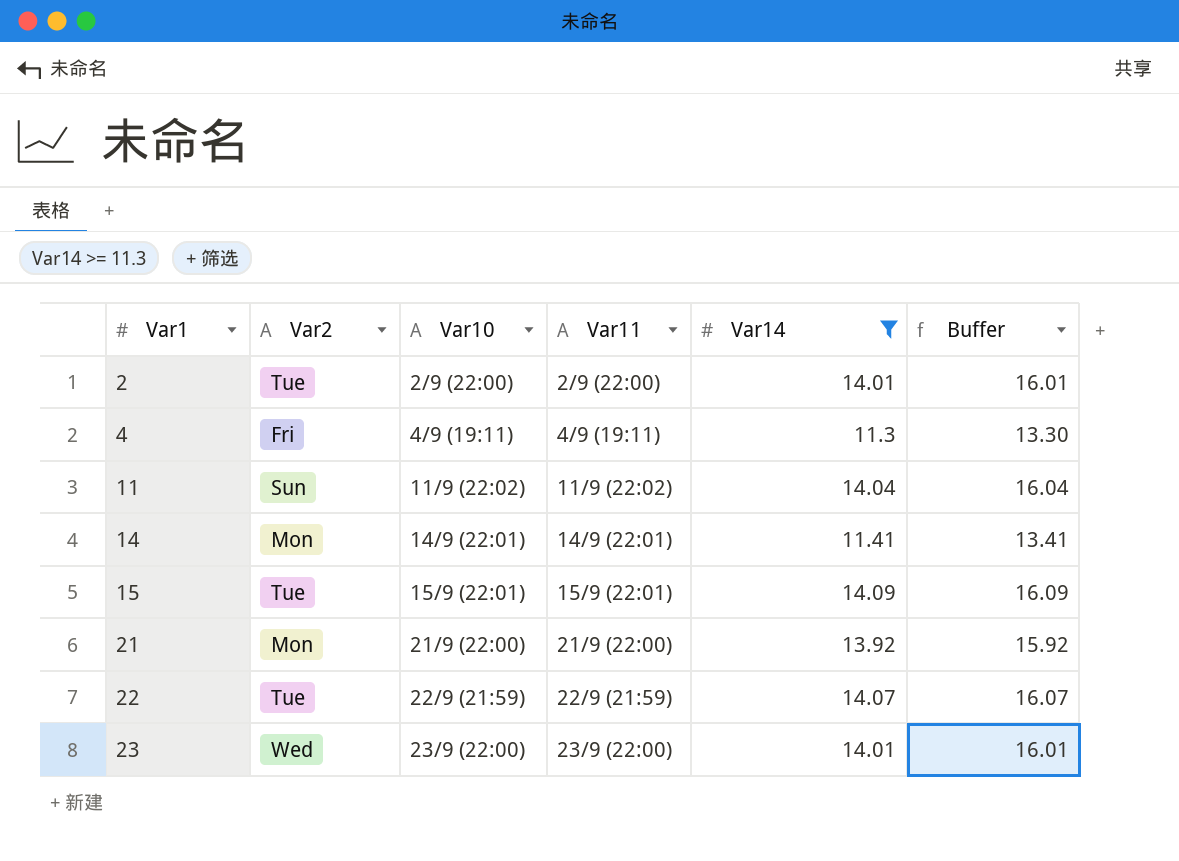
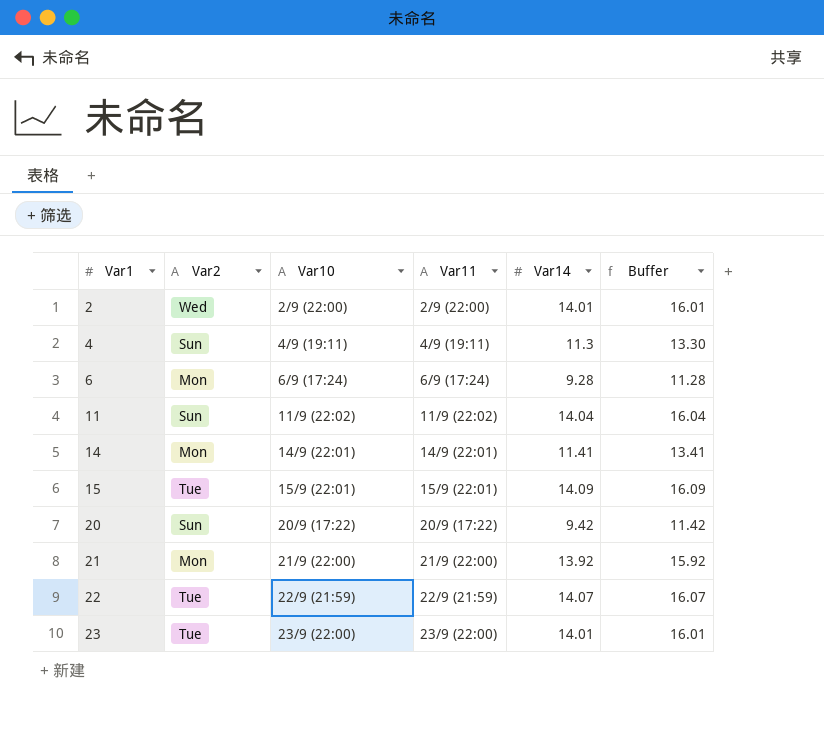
filter: Var14 >= 11.3 -> none
2 | Var2: Tue -> Wed
4 | Var2: Fri -> Sun
23 | Var2: Wed -> Tue

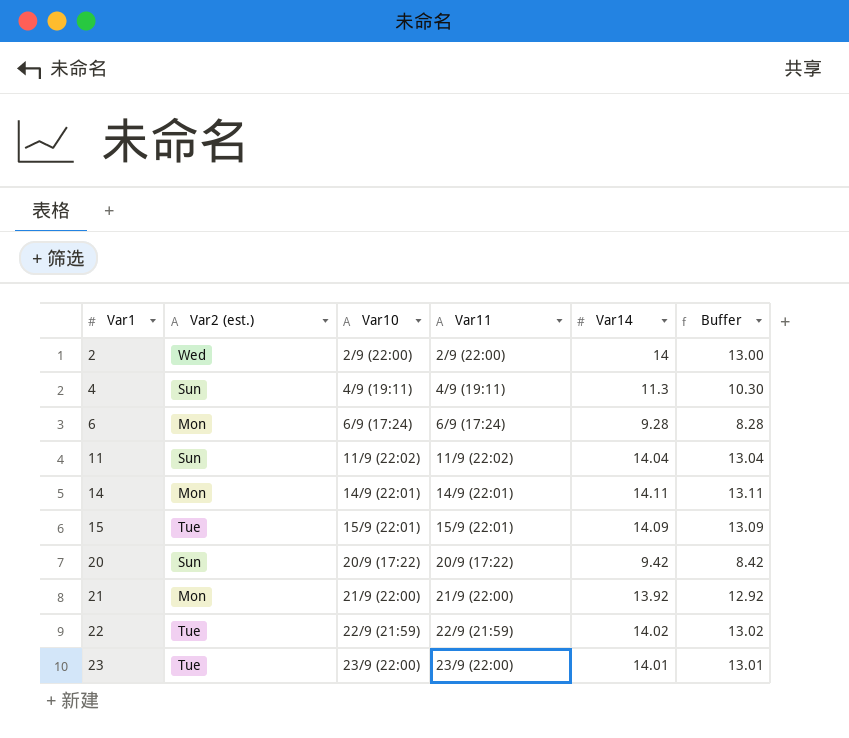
column name: Var2 -> Var2 (est.)
column Buffer | formula: [Var14] + 2 -> [Var14] - 1
2 | Var14: 14.01 -> 14
14 | Var14: 11.41 -> 14.11
22 | Var14: 14.07 -> 14.02

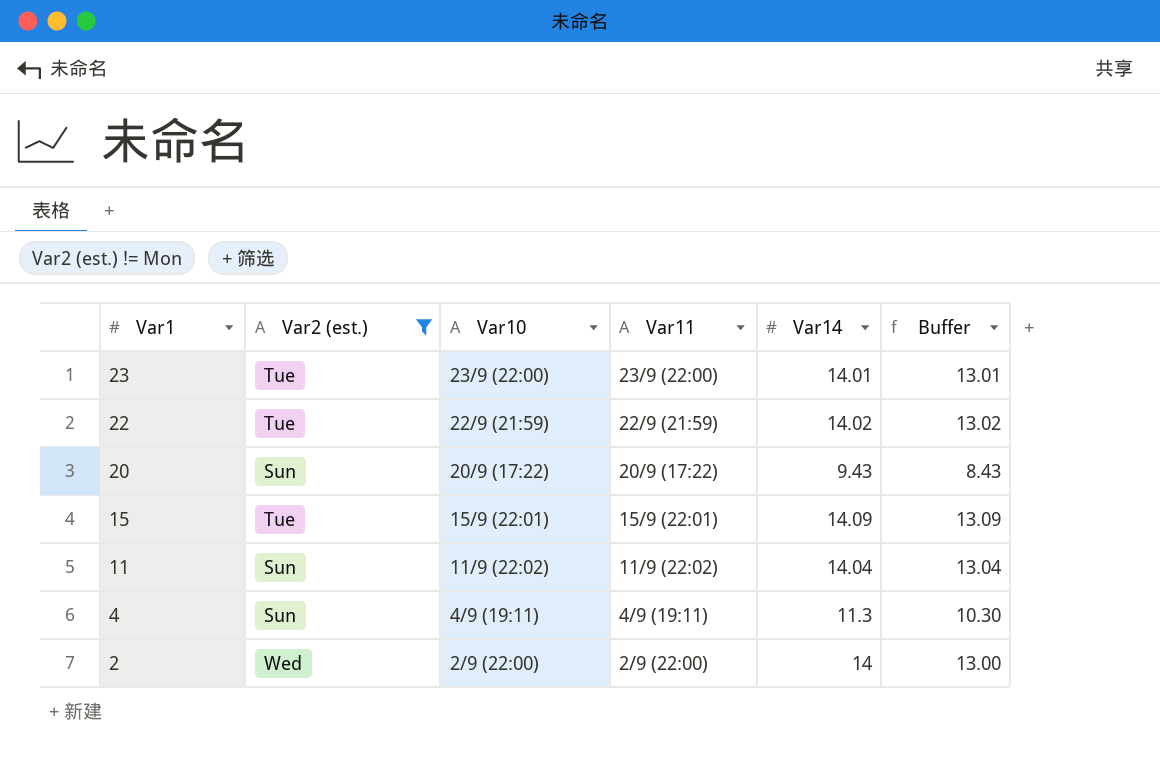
filter: none -> Var2 (est.) != Mon
row order: Var1 ascending -> Var1 descending
20 | Var14: 9.42 -> 9.43
20 | Buffer: 8.42 -> 8.43

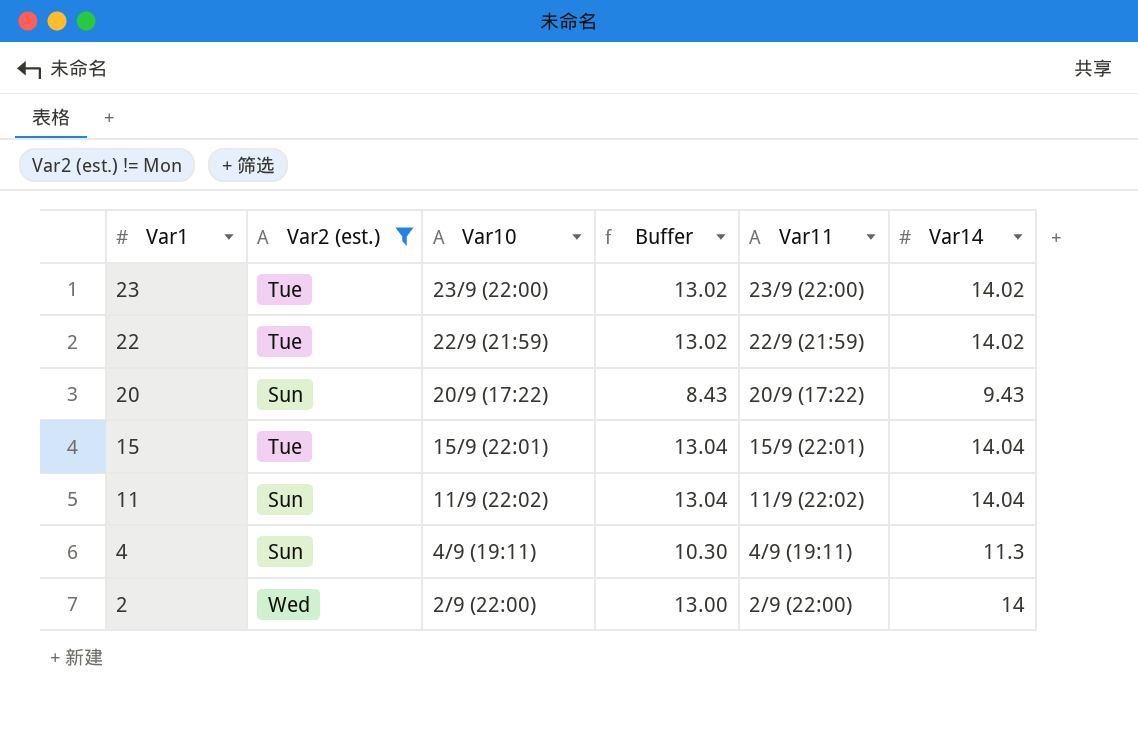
column Buffer | position: 6 -> 4
23 | Buffer: 13.01 -> 13.02
23 | Var14: 14.01 -> 14.02
15 | Buffer: 13.09 -> 13.04
15 | Var14: 14.09 -> 14.04

